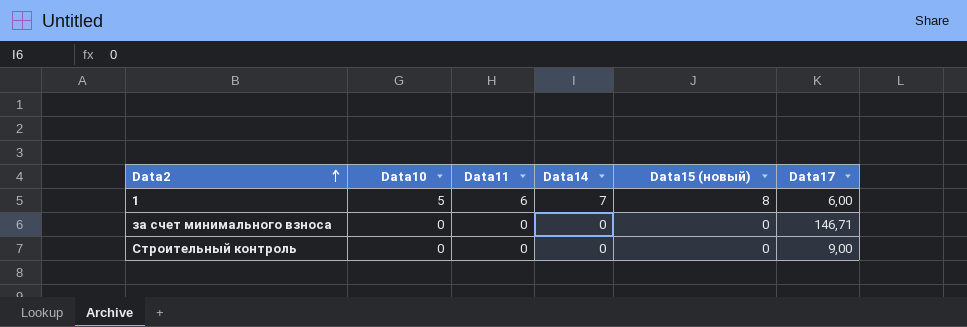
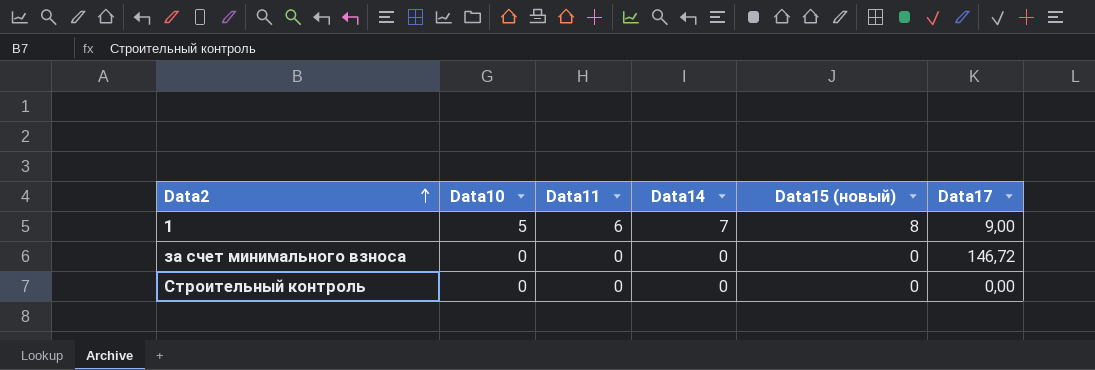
1 | Data17: 6,00 -> 9,00
за счет минимального взноса | Data17: 146,71 -> 146,72
Строительный контроль | Data17: 9,00 -> 0,00

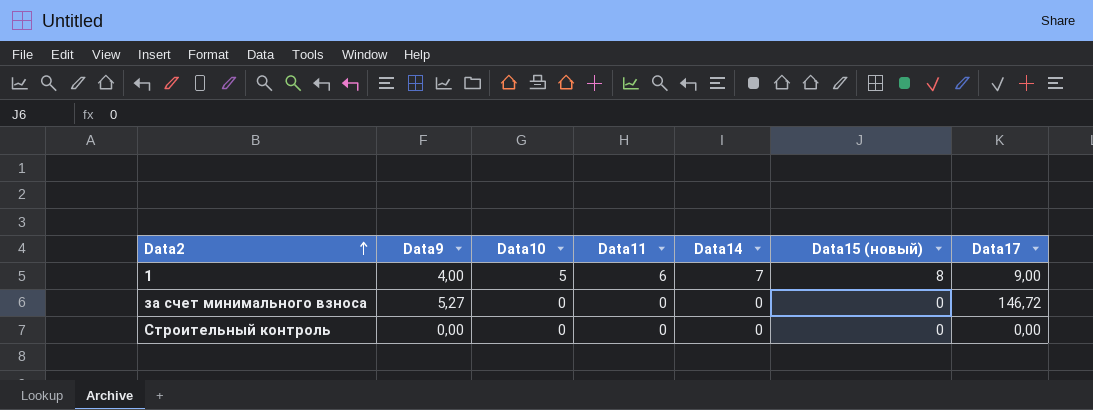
column Data9 | position: none -> 2

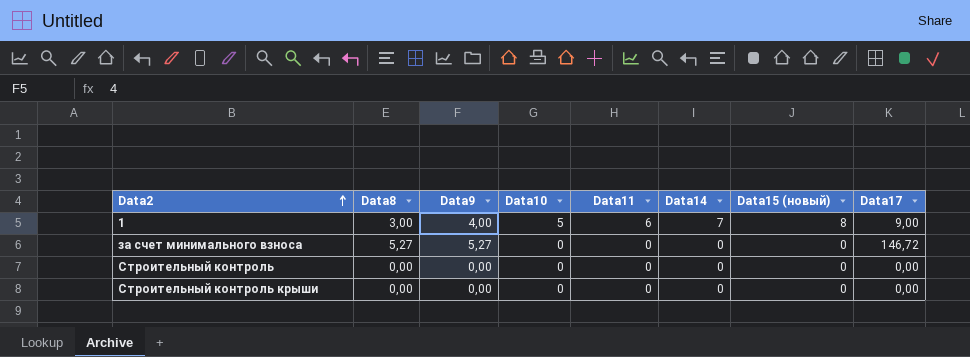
column Data8 | position: none -> 2
row Строительный контроль крыши: none -> 0,00 | 0,00 | 0 | 0 | 0 | 0 | 0,00

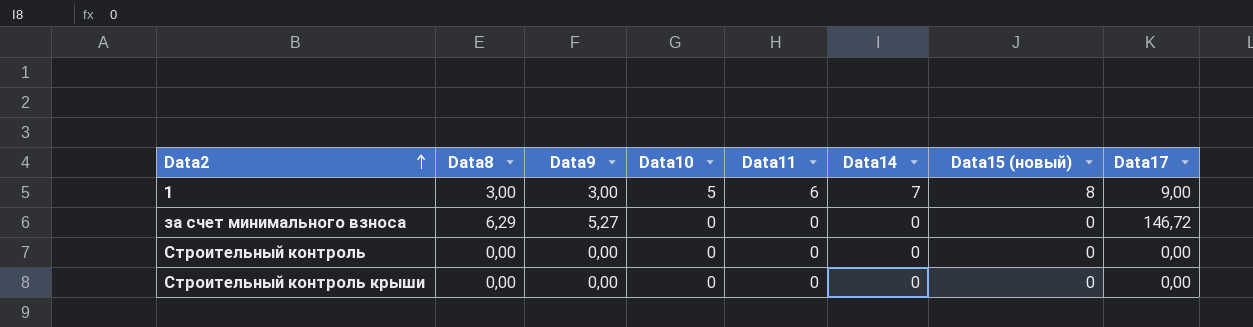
1 | Data9: 4,00 -> 3,00
за счет минимального взноса | Data8: 5,27 -> 6,29

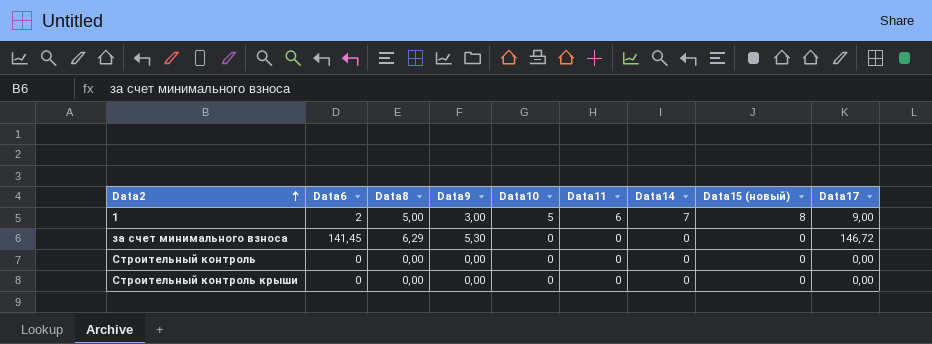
column Data6 | position: none -> 2
1 | Data8: 3,00 -> 5,00
за счет минимального взноса | Data9: 5,27 -> 5,30

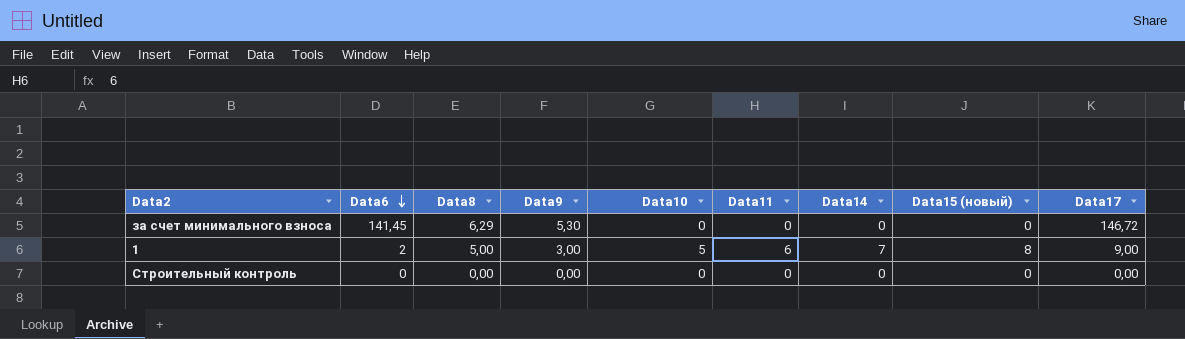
row order: Data2 ascending -> Data6 descending
row Строительный контроль крыши: 0 | 0,00 | 0,00 | 0 | 0 | 0 | 0 | 0,00 -> none

